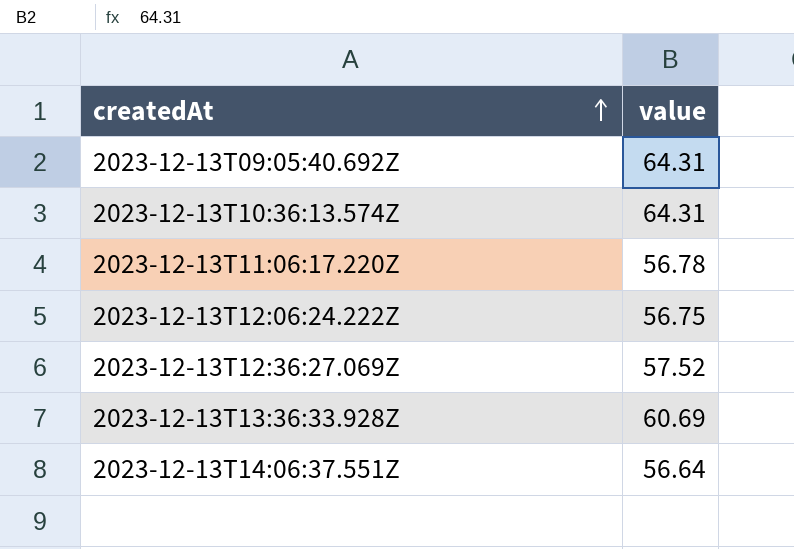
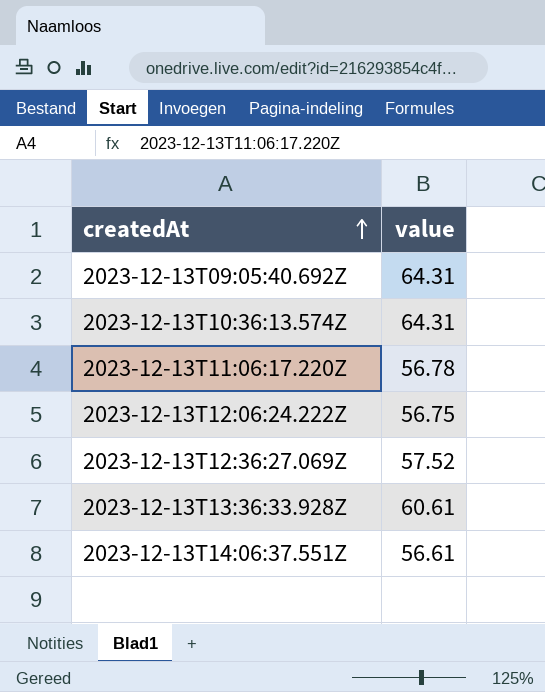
2023-12-13T13:36:33.928Z | value: 60.69 -> 60.61
2023-12-13T14:06:37.551Z | value: 56.64 -> 56.61

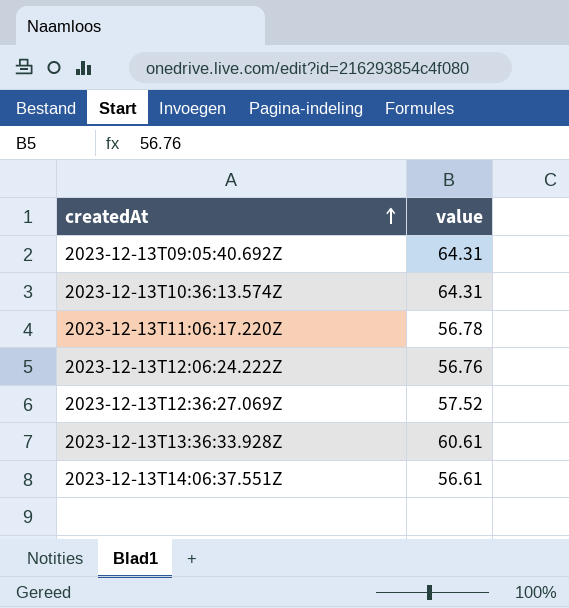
2023-12-13T12:06:24.222Z | value: 56.75 -> 56.76

